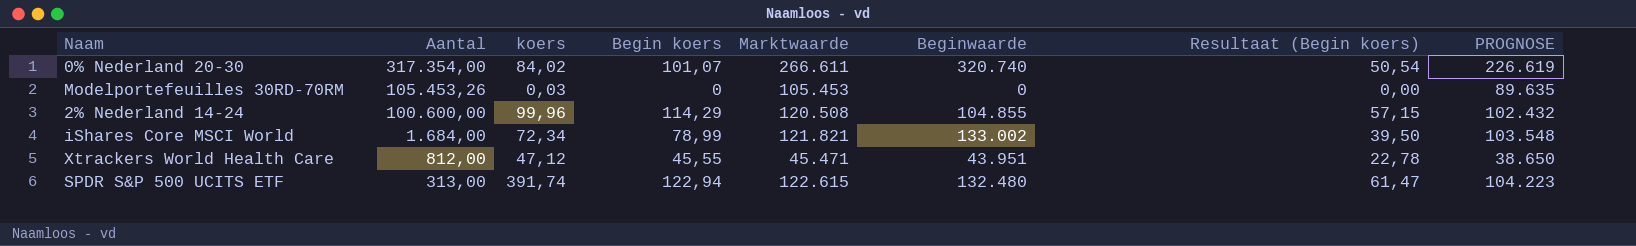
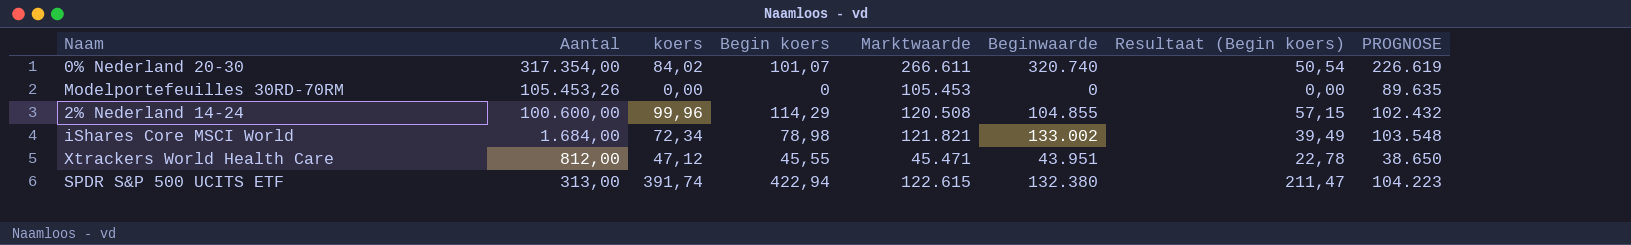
Modelportefeuilles 30RD-70RM | koers: 0,03 -> 0,00
iShares Core MSCI World | Begin koers: 78,99 -> 78,98
iShares Core MSCI World | Resultaat (Begin koers): 39,50 -> 39,49
SPDR S&P 500 UCITS ETF | Begin koers: 122,94 -> 422,94
SPDR S&P 500 UCITS ETF | Beginwaarde: 132.480 -> 132.380
SPDR S&P 500 UCITS ETF | Resultaat (Begin koers): 61,47 -> 211,47

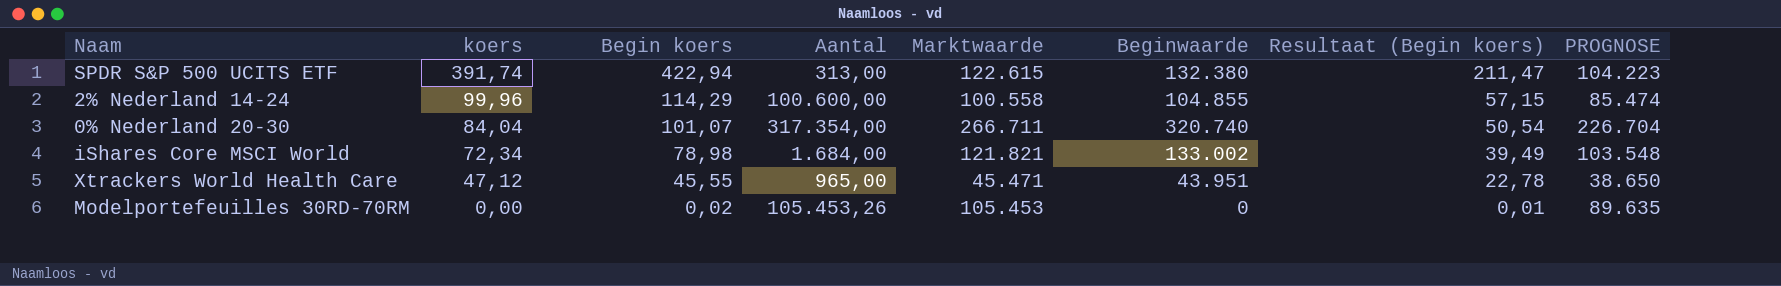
row order: Aantal descending -> koers descending
column Aantal | position: 2 -> 4
2% Nederland 14-24 | Marktwaarde: 120.508 -> 100.558
2% Nederland 14-24 | PROGNOSE: 102.432 -> 85.474
0% Nederland 20-30 | koers: 84,02 -> 84,04
0% Nederland 20-30 | Marktwaarde: 266.611 -> 266.711
0% Nederland 20-30 | PROGNOSE: 226.619 -> 226.704
Xtrackers World Health Care | Aantal: 812,00 -> 965,00
Modelportefeuilles 30RD-70RM | Begin koers: 0 -> 0,02
Modelportefeuilles 30RD-70RM | Resultaat (Begin koers): 0,00 -> 0,01

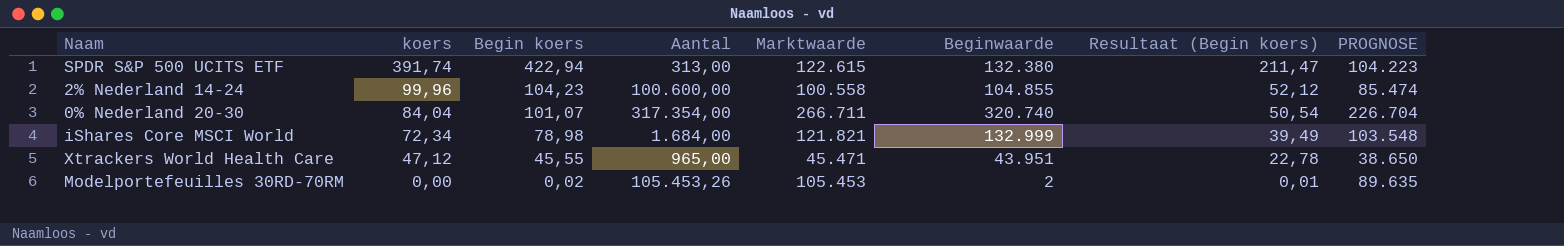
2% Nederland 14-24 | Begin koers: 114,29 -> 104,23
2% Nederland 14-24 | Resultaat (Begin koers): 57,15 -> 52,12
iShares Core MSCI World | Beginwaarde: 133.002 -> 132.999
Modelportefeuilles 30RD-70RM | Beginwaarde: 0 -> 2

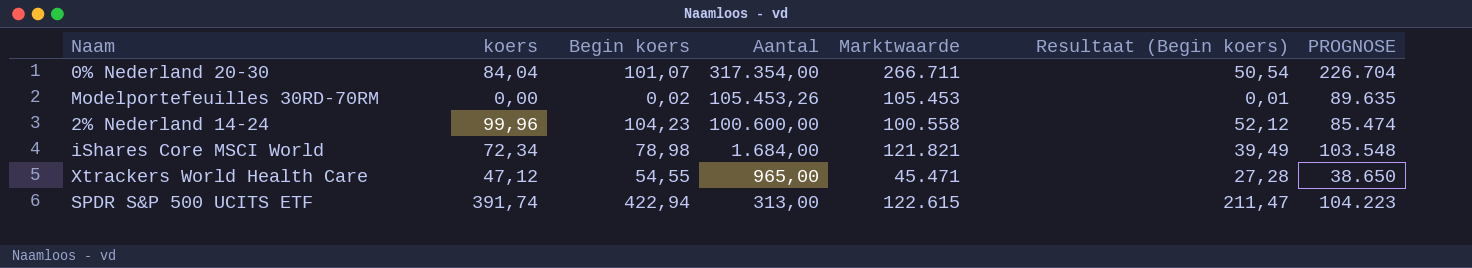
row order: koers descending -> Aantal descending
column Beginwaarde | position: 6 -> none
Xtrackers World Health Care | Begin koers: 45,55 -> 54,55
Xtrackers World Health Care | Resultaat (Begin koers): 22,78 -> 27,28

